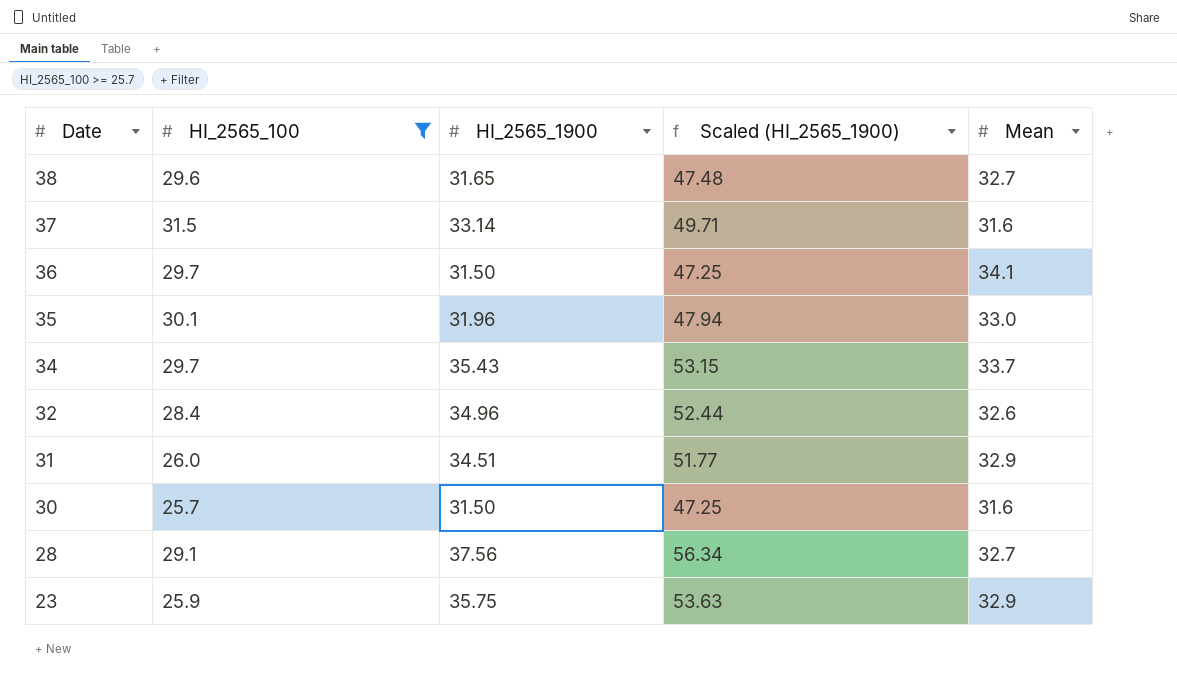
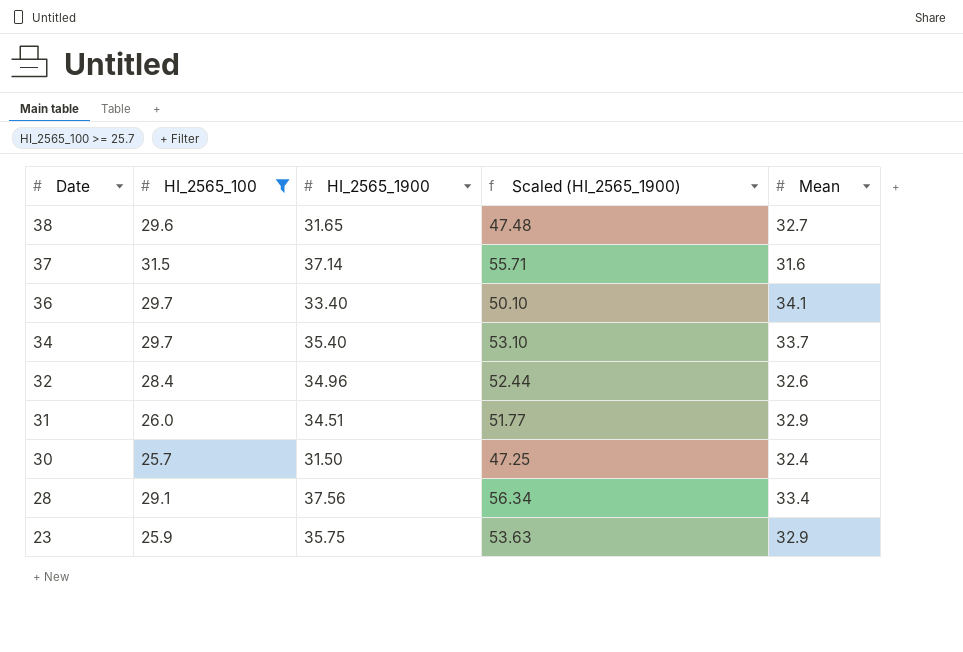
row 35: 30.1 | 31.96 | 47.94 | 33.0 -> none
37 | HI_2565_1900: 33.14 -> 37.14
37 | Scaled (HI_2565_1900): 49.71 -> 55.71
36 | HI_2565_1900: 31.50 -> 33.40
36 | Scaled (HI_2565_1900): 47.25 -> 50.10
34 | HI_2565_1900: 35.43 -> 35.40
34 | Scaled (HI_2565_1900): 53.15 -> 53.10
30 | Mean: 31.6 -> 32.4
28 | Mean: 32.7 -> 33.4

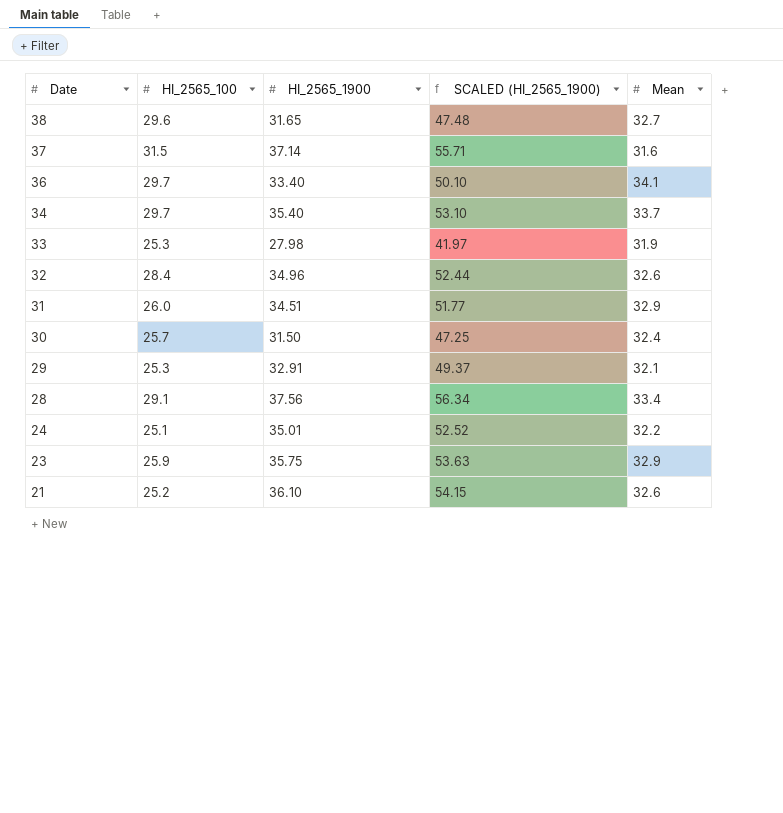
filter: HI_2565_100 >= 25.7 -> none
column name: Scaled (HI_2565_1900) -> SCALED (HI_2565_1900)

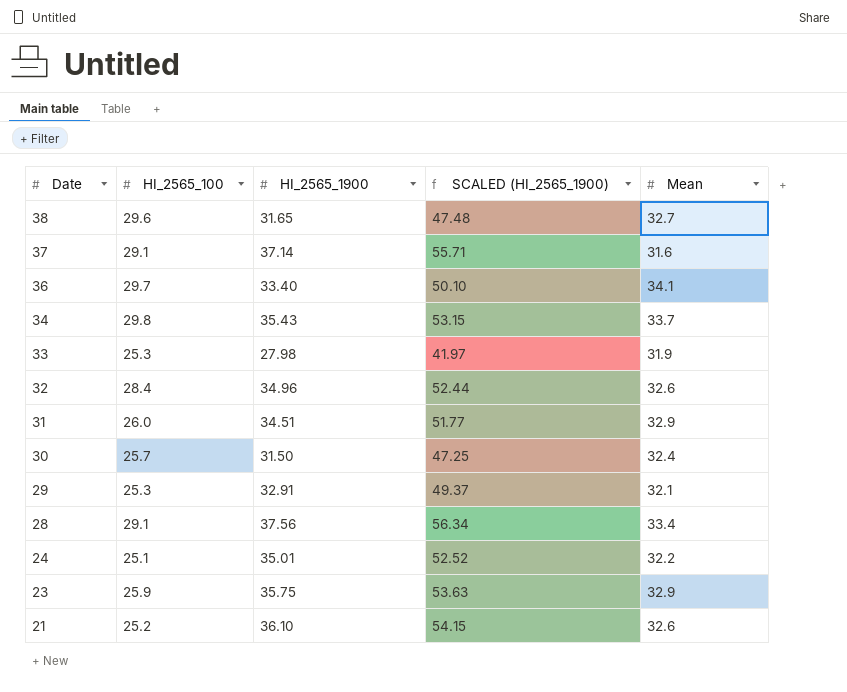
37 | HI_2565_100: 31.5 -> 29.1
34 | HI_2565_100: 29.7 -> 29.8
34 | HI_2565_1900: 35.40 -> 35.43
34 | SCALED (HI_2565_1900): 53.10 -> 53.15

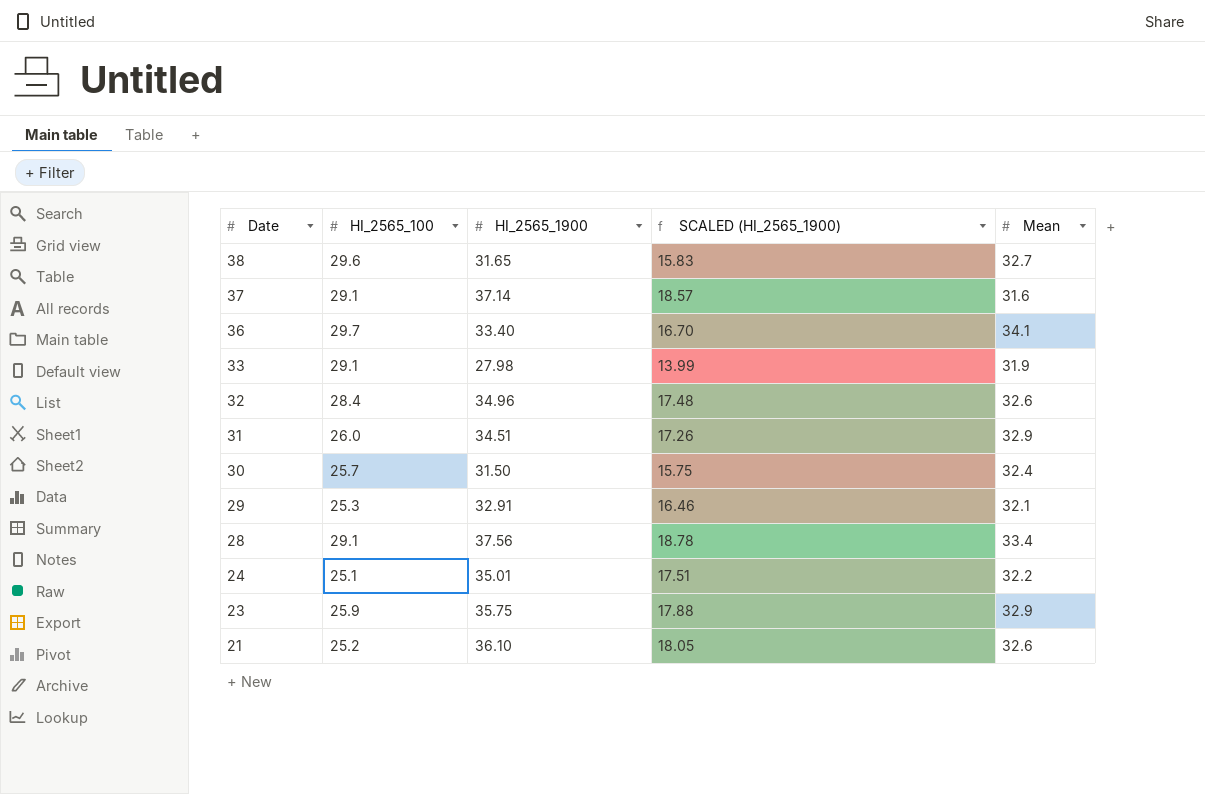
column SCALED (HI_2565_1900) | formula: [HI_2565_1900] * 1.5 -> [HI_2565_1900] * 0.5
row 34: 29.8 | 35.43 | 53.15 | 33.7 -> none
33 | HI_2565_100: 25.3 -> 29.1

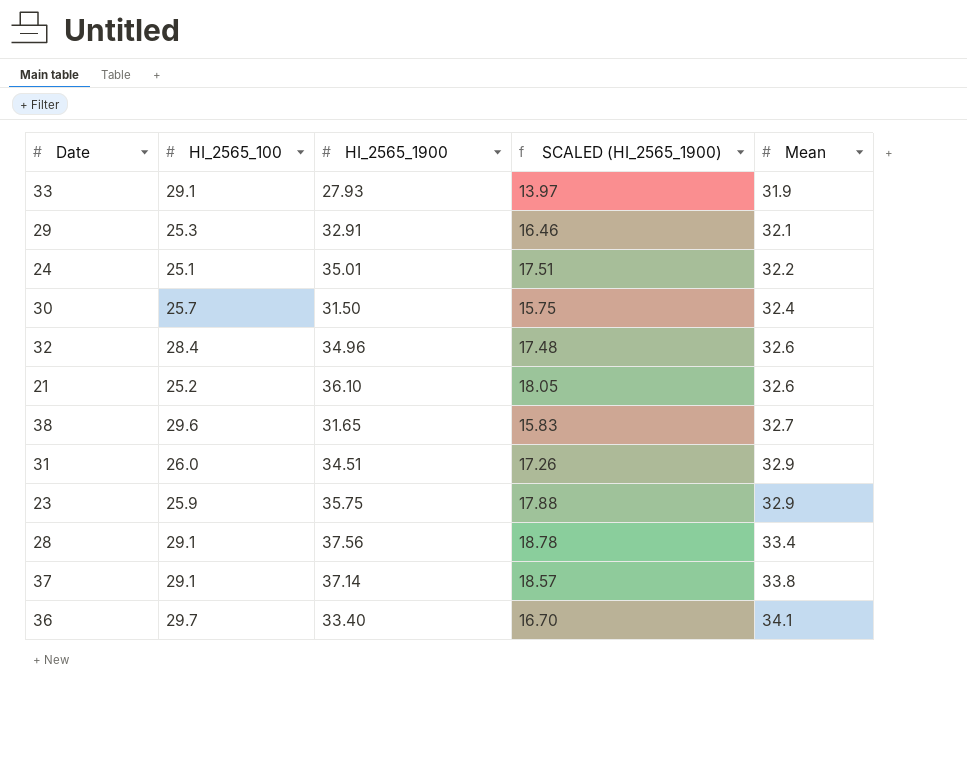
row order: Date descending -> Mean ascending
33 | HI_2565_1900: 27.98 -> 27.93
33 | SCALED (HI_2565_1900): 13.99 -> 13.97
37 | Mean: 31.6 -> 33.8

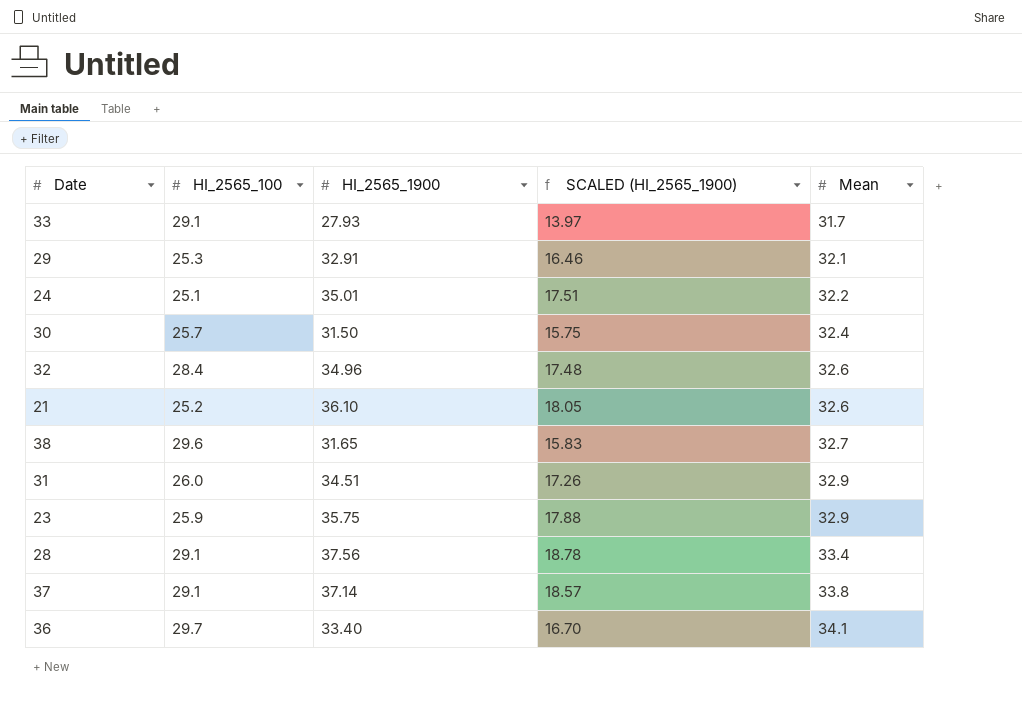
33 | Mean: 31.9 -> 31.7

